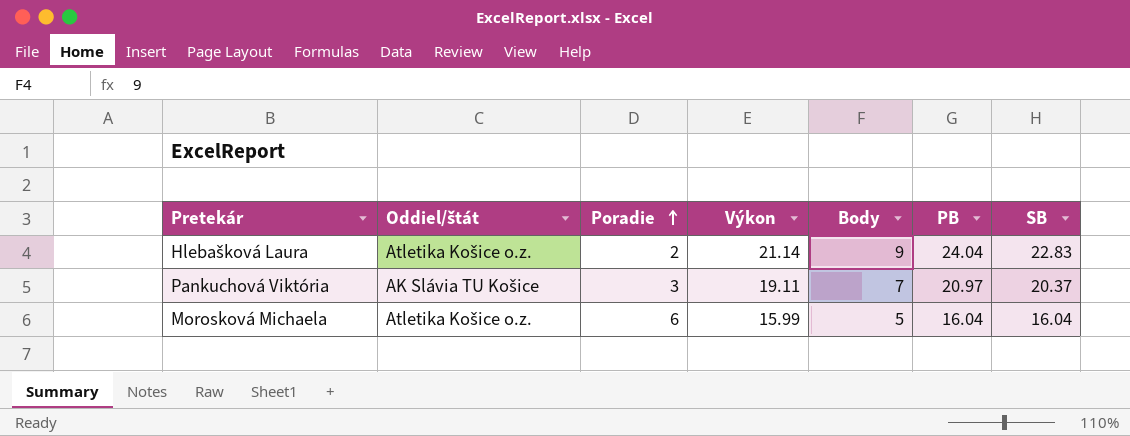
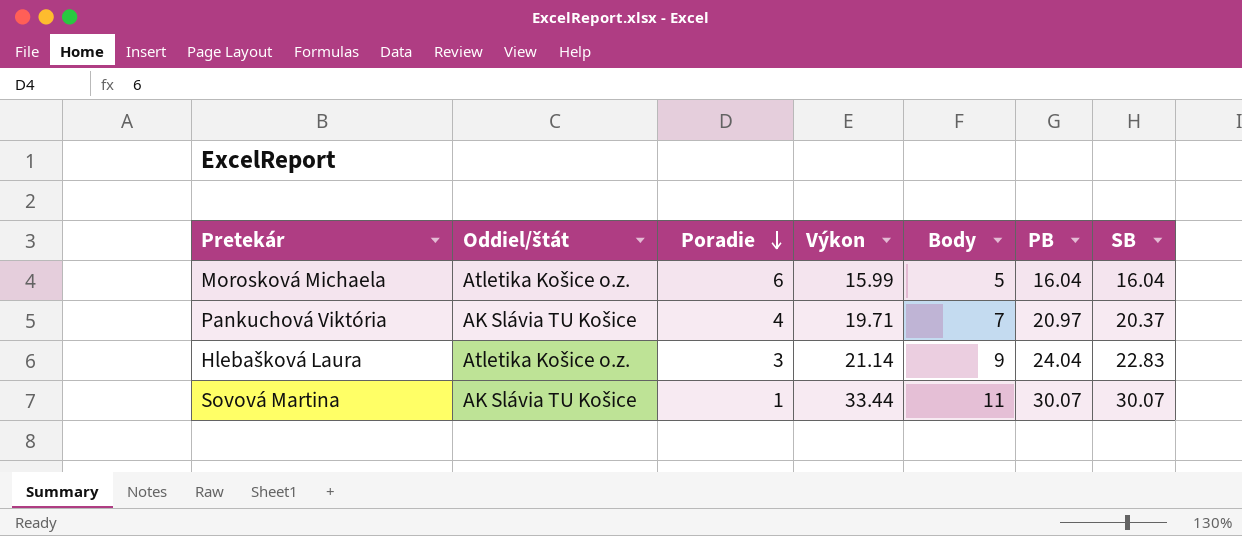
row order: Poradie ascending -> Poradie descending
Pankuchová Viktória | Poradie: 3 -> 4
Pankuchová Viktória | Výkon: 19.11 -> 19.71
Hlebašková Laura | Poradie: 2 -> 3
row Sovová Martina: none -> AK Slávia TU Košice | 1 | 33.44 | 11 | 30.07 | 30.07

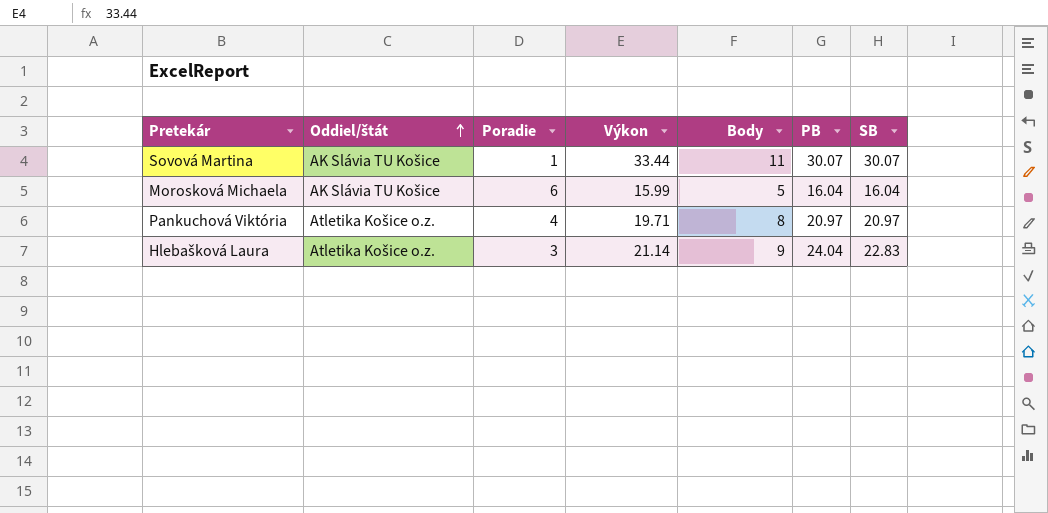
row order: Poradie descending -> Oddiel/štát ascending
Morosková Michaela | Oddiel/štát: Atletika Košice o.z. -> AK Slávia TU Košice
Pankuchová Viktória | Oddiel/štát: AK Slávia TU Košice -> Atletika Košice o.z.
Pankuchová Viktória | Body: 7 -> 8
Pankuchová Viktória | SB: 20.37 -> 20.97

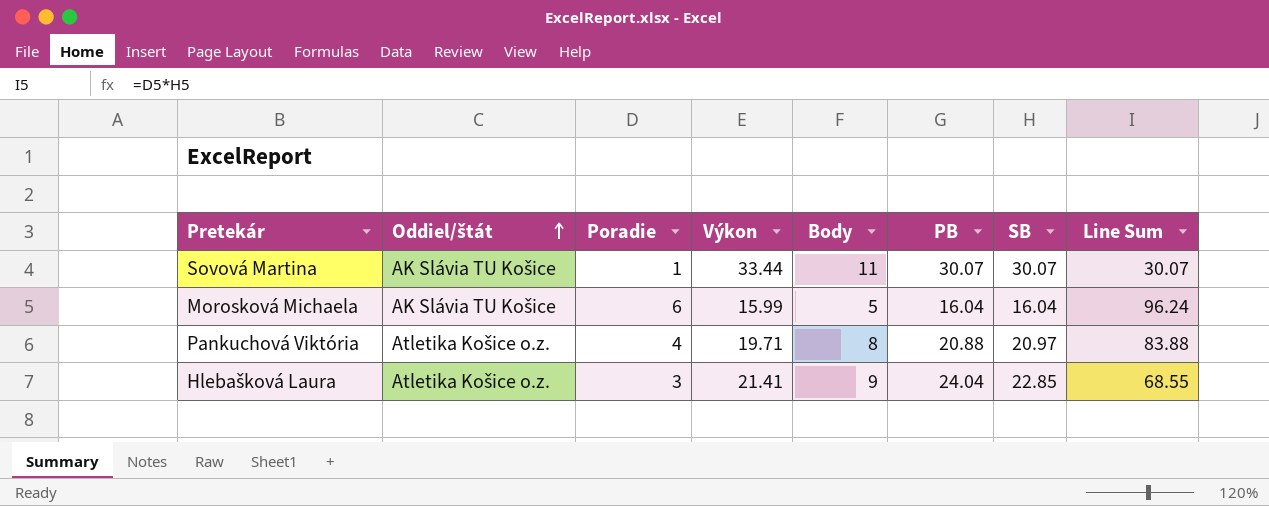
column Line Sum | formula: none -> [Poradie] * [SB]
Pankuchová Viktória | PB: 20.97 -> 20.88
Hlebašková Laura | Výkon: 21.14 -> 21.41
Hlebašková Laura | SB: 22.83 -> 22.85

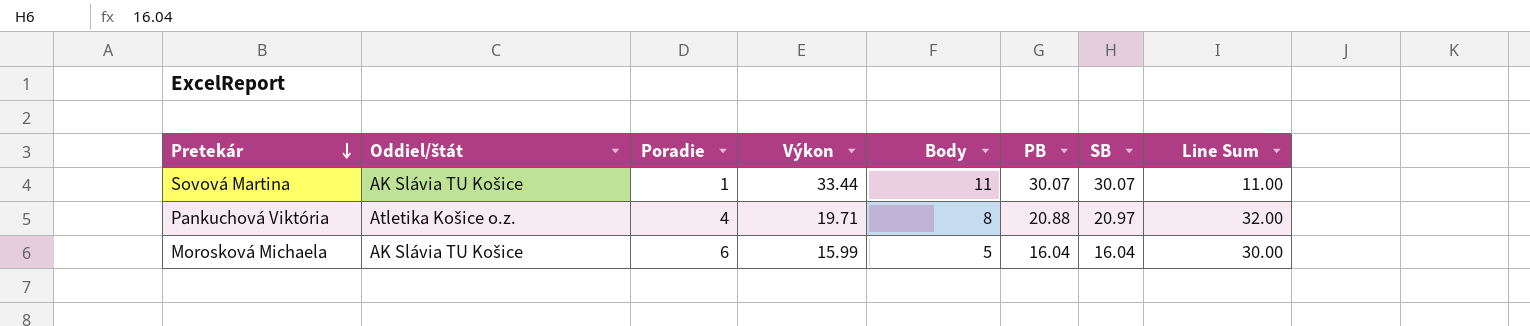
row order: Oddiel/štát ascending -> Pretekár descending
column Line Sum | formula: [Poradie] * [SB] -> [Poradie] * [Body]
row Hlebašková Laura: Atletika Košice o.z. | 3 | 21.41 | 9 | 24.04 | 22.85 | 68.55 -> none

